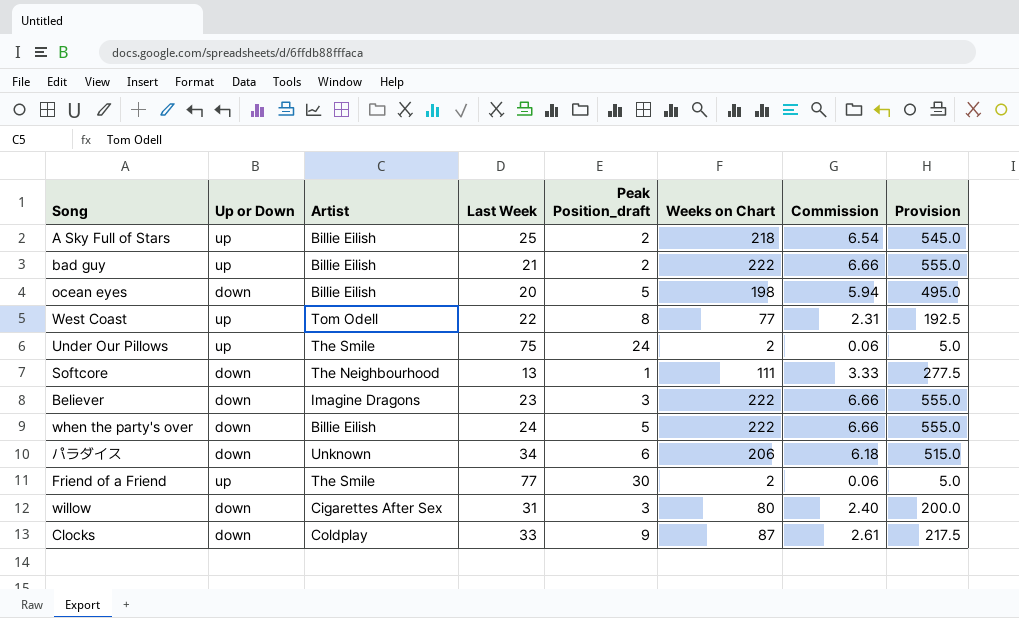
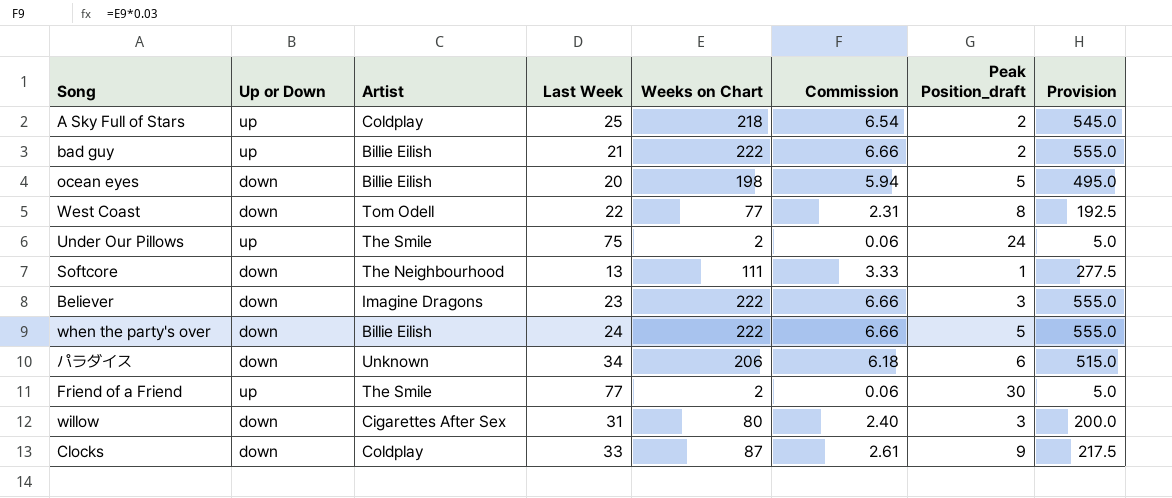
column Peak Position_draft | position: 5 -> 7
A Sky Full of Stars | Artist: Billie Eilish -> Coldplay
West Coast | Up or Down: up -> down

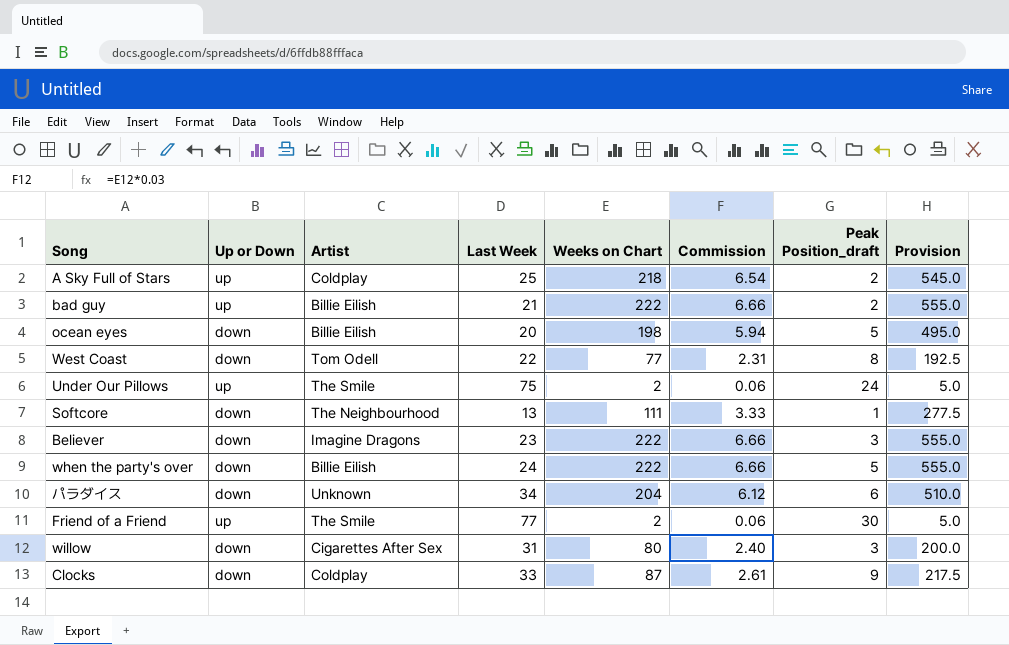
パラダイス | Weeks on Chart: 206 -> 204
パラダイス | Commission: 6.18 -> 6.12
パラダイス | Provision: 515.0 -> 510.0

